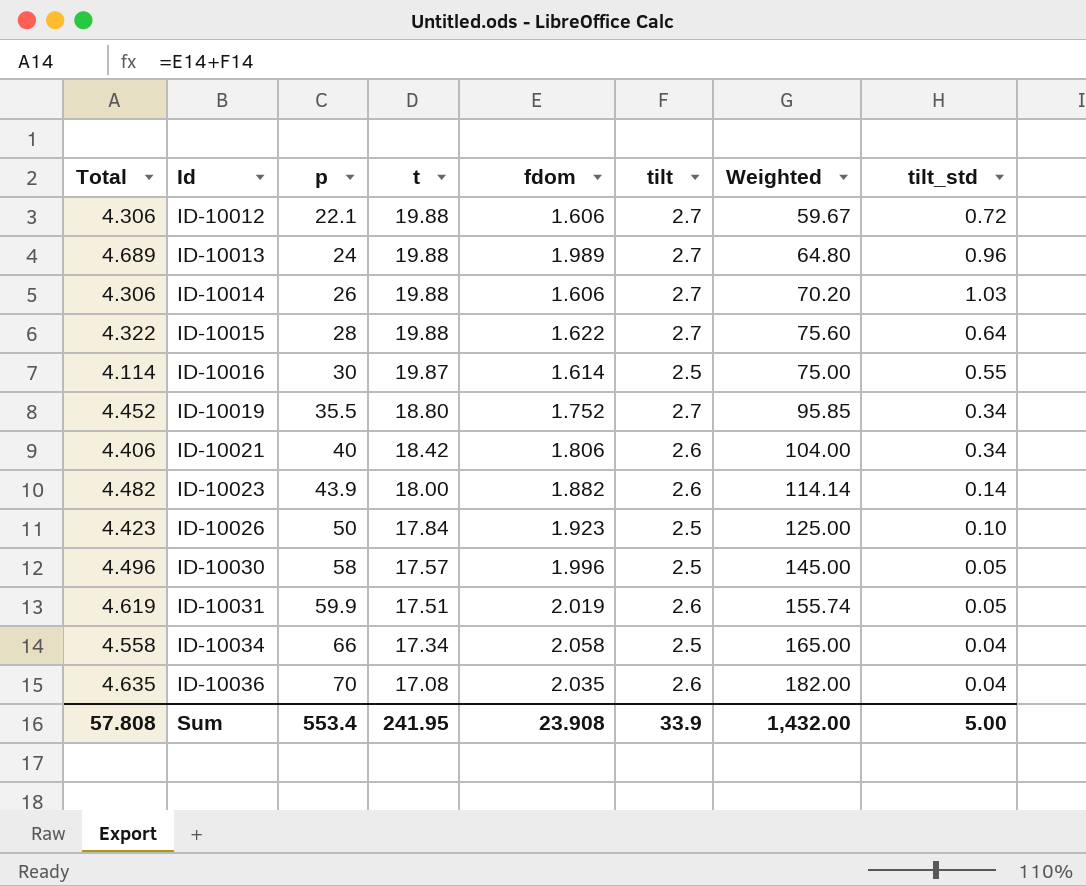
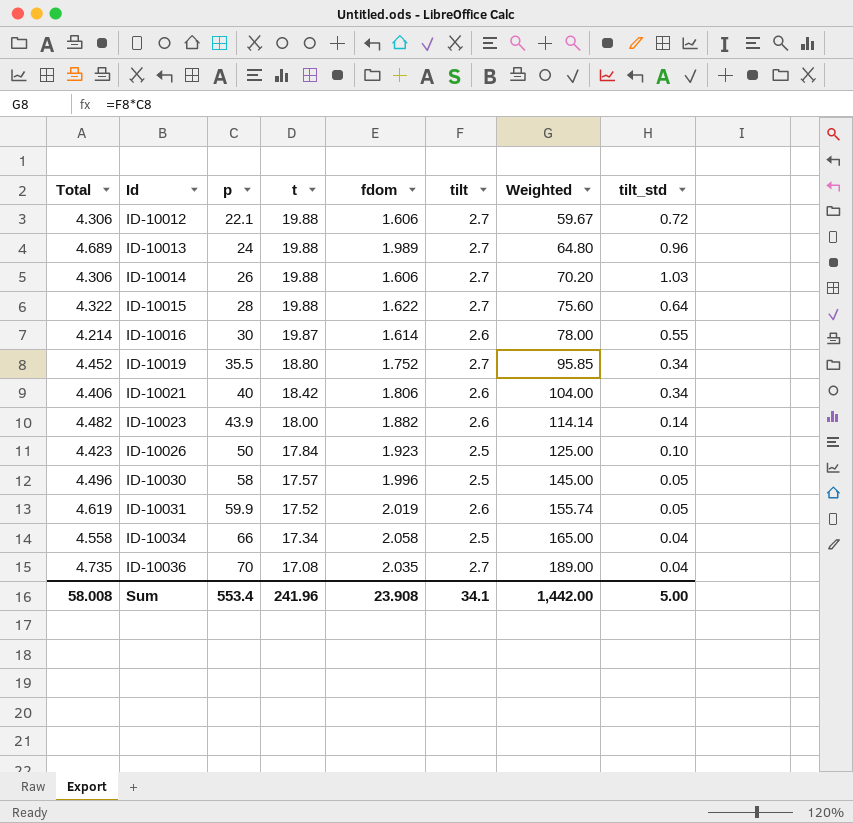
ID-10016 | Total: 4.114 -> 4.214
ID-10016 | tilt: 2.5 -> 2.6
ID-10016 | Weighted: 75.00 -> 78.00
ID-10031 | t: 17.51 -> 17.52
ID-10036 | Total: 4.635 -> 4.735
ID-10036 | tilt: 2.6 -> 2.7
ID-10036 | Weighted: 182.00 -> 189.00
Sum | Total: 57.808 -> 58.008
Sum | t: 241.95 -> 241.96
Sum | tilt: 33.9 -> 34.1
Sum | Weighted: 1,432.00 -> 1,442.00

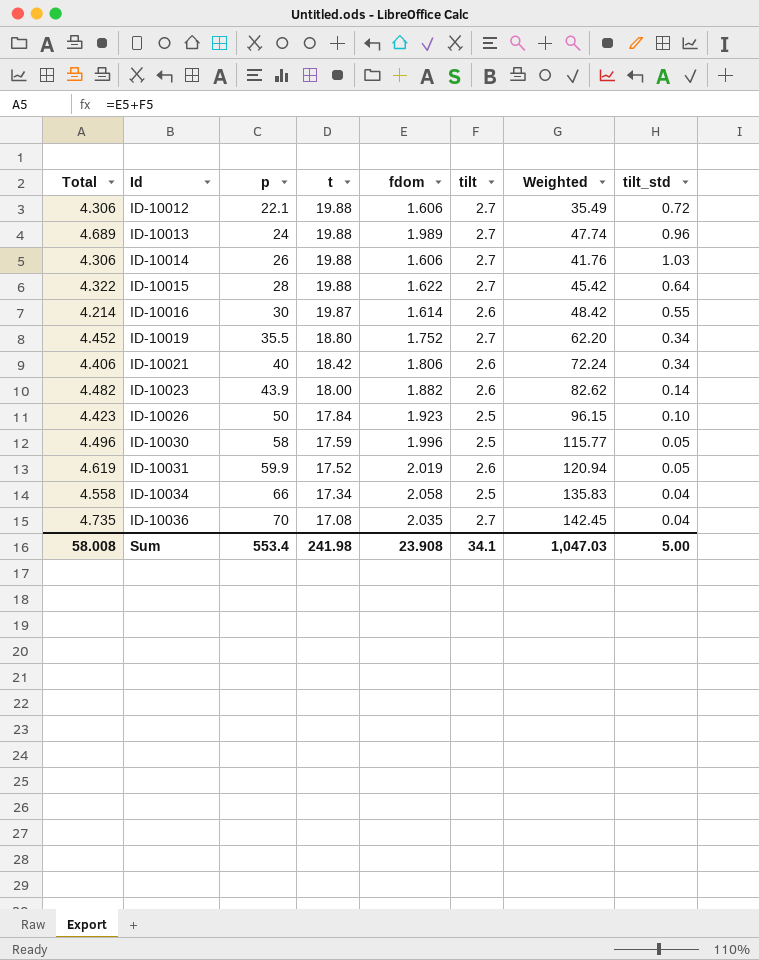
column Weighted | formula: [p] * [tilt] -> [p] * [fdom]
ID-10030 | t: 17.57 -> 17.59
Sum | t: 241.96 -> 241.98
Sum | Weighted: 1,442.00 -> 1,047.03

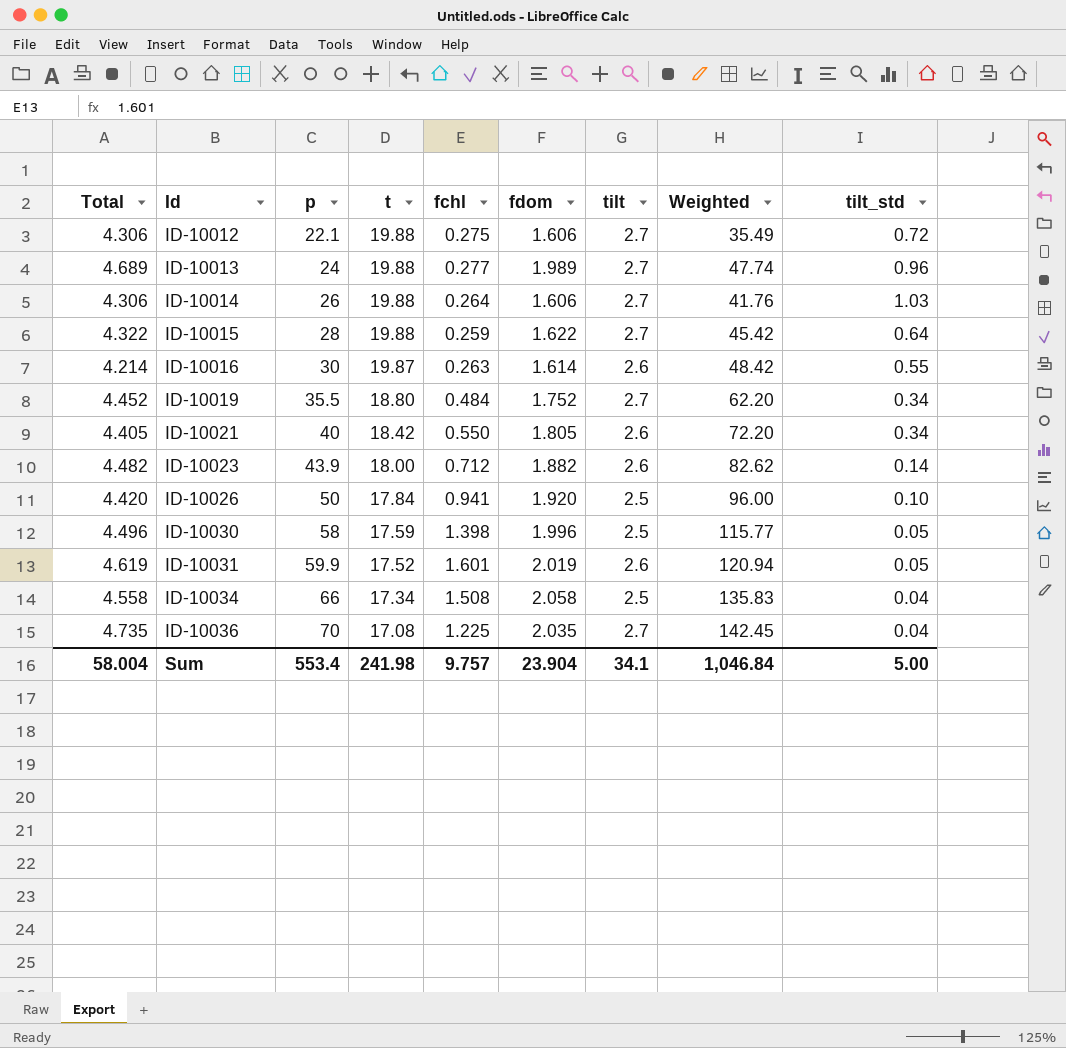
column fchl | position: none -> 5
ID-10021 | Total: 4.406 -> 4.405
ID-10021 | fdom: 1.806 -> 1.805
ID-10021 | Weighted: 72.24 -> 72.20
ID-10026 | Total: 4.423 -> 4.420
ID-10026 | fdom: 1.923 -> 1.920
ID-10026 | Weighted: 96.15 -> 96.00
Sum | Total: 58.008 -> 58.004
Sum | fdom: 23.908 -> 23.904
Sum | Weighted: 1,047.03 -> 1,046.84

